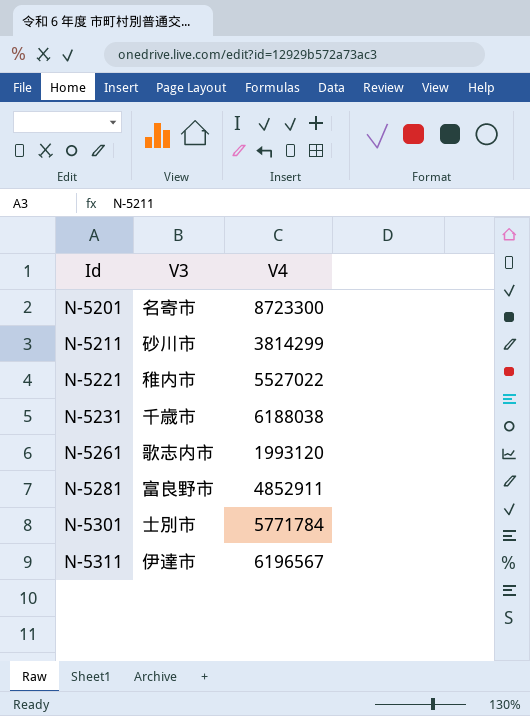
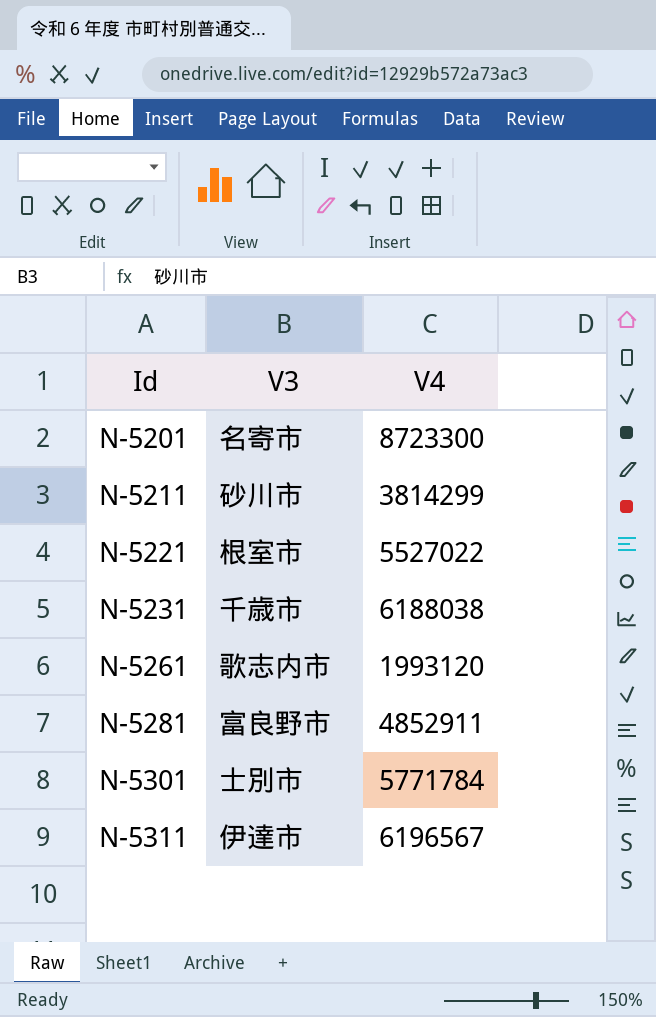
N-5221 | V3: 稚内市 -> 根室市

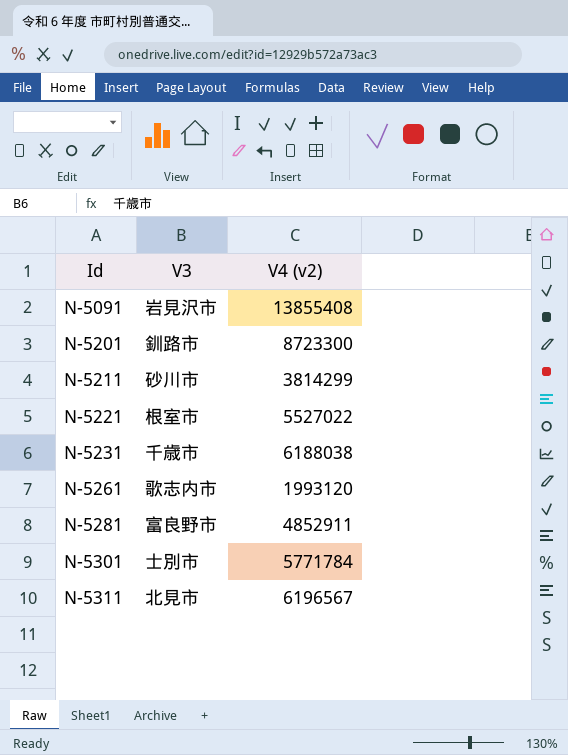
column name: V4 -> V4 (v2)
row N-5091: none -> 岩見沢市 | 13855408
N-5201 | V3: 名寄市 -> 釧路市
N-5311 | V3: 伊達市 -> 北見市

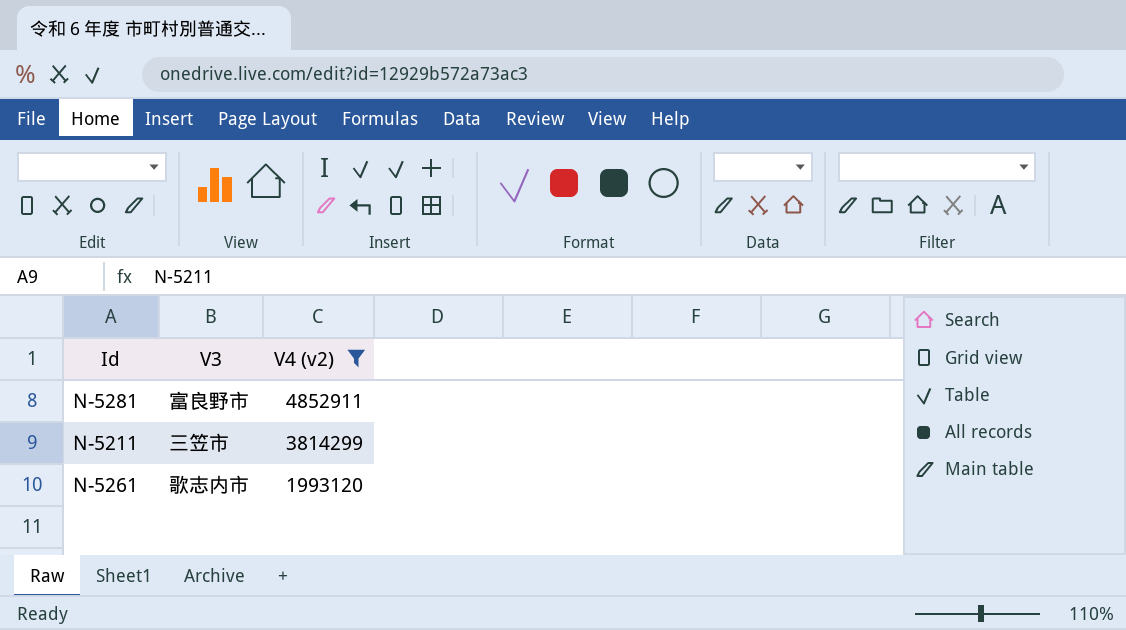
filter: none -> V4 (v2) <= 4852911
row order: Id ascending -> V4 (v2) descending
N-5211 | V3: 砂川市 -> 三笠市

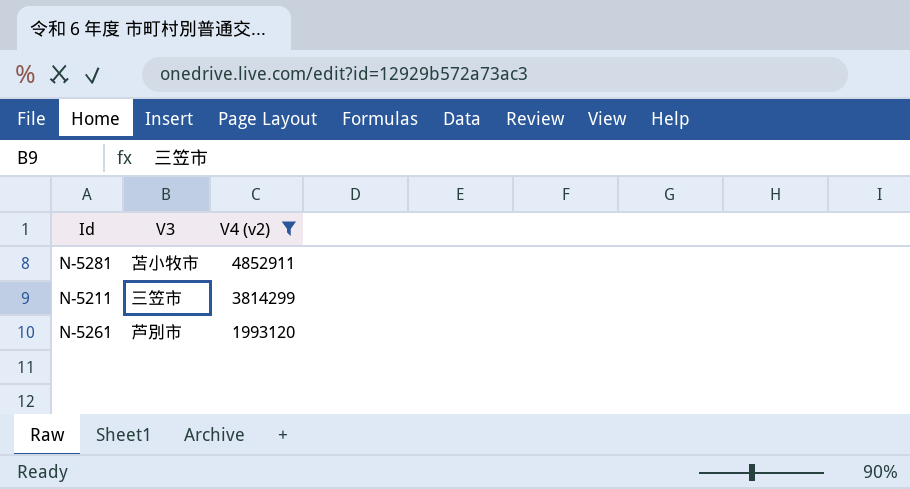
N-5281 | V3: 富良野市 -> 苫小牧市
N-5261 | V3: 歌志内市 -> 芦別市

